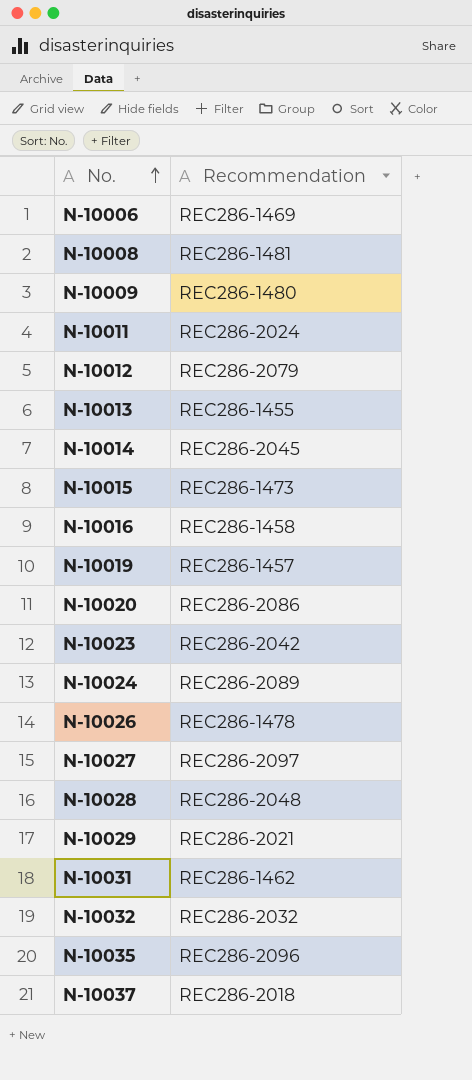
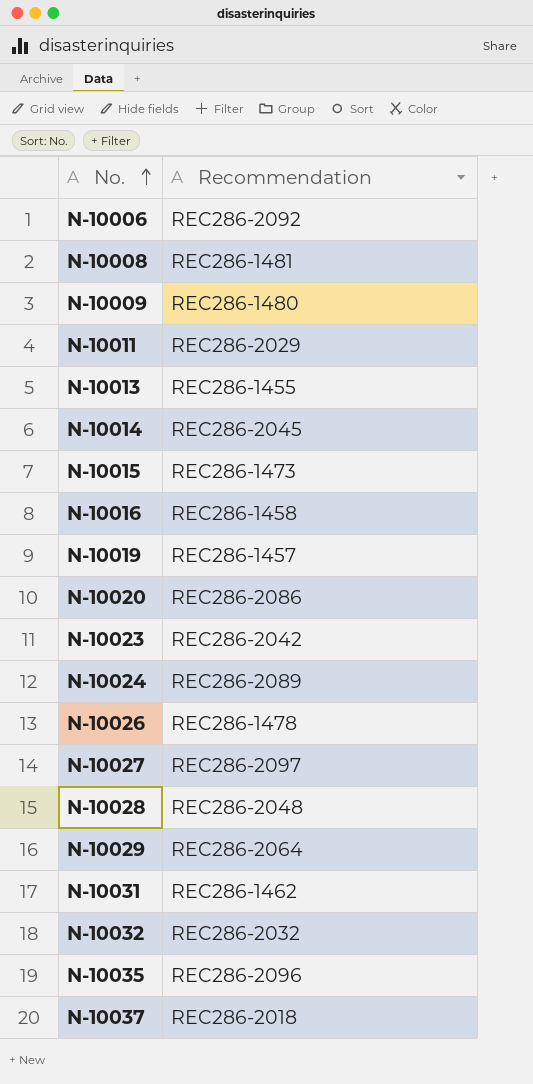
row N-10012: REC286-2079 -> none
N-10006 | Recommendation: REC286-1469 -> REC286-2092
N-10011 | Recommendation: REC286-2024 -> REC286-2029
N-10029 | Recommendation: REC286-2021 -> REC286-2064

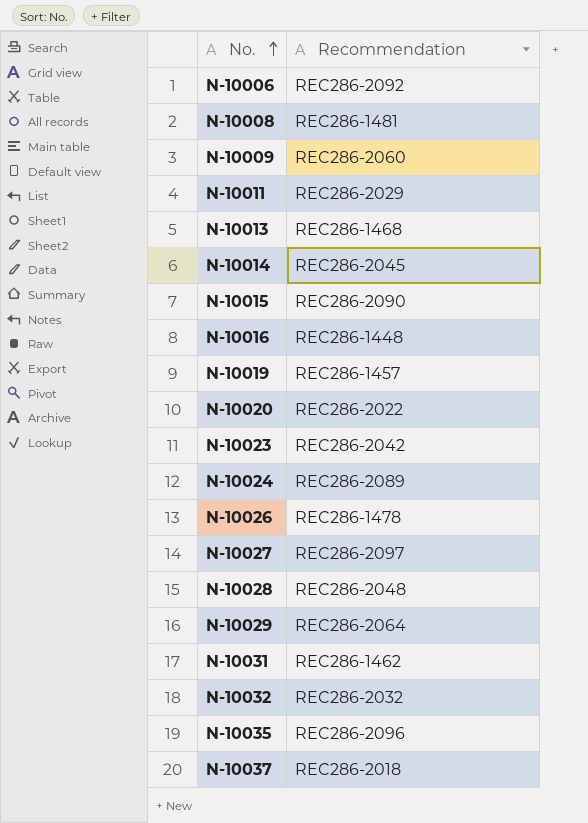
N-10009 | Recommendation: REC286-1480 -> REC286-2060
N-10013 | Recommendation: REC286-1455 -> REC286-1468
N-10015 | Recommendation: REC286-1473 -> REC286-2090
N-10016 | Recommendation: REC286-1458 -> REC286-1448
N-10020 | Recommendation: REC286-2086 -> REC286-2022

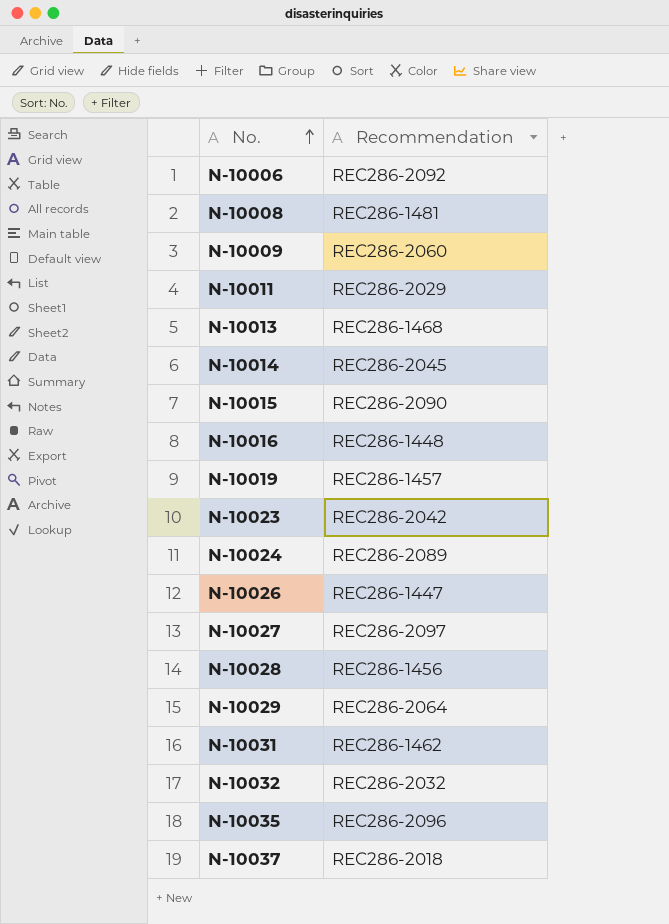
row N-10020: REC286-2022 -> none
N-10026 | Recommendation: REC286-1478 -> REC286-1447
N-10028 | Recommendation: REC286-2048 -> REC286-1456

